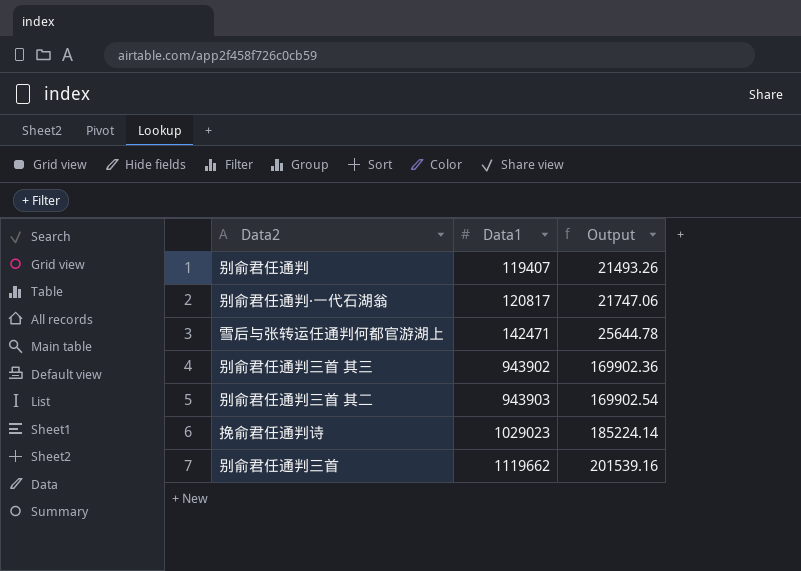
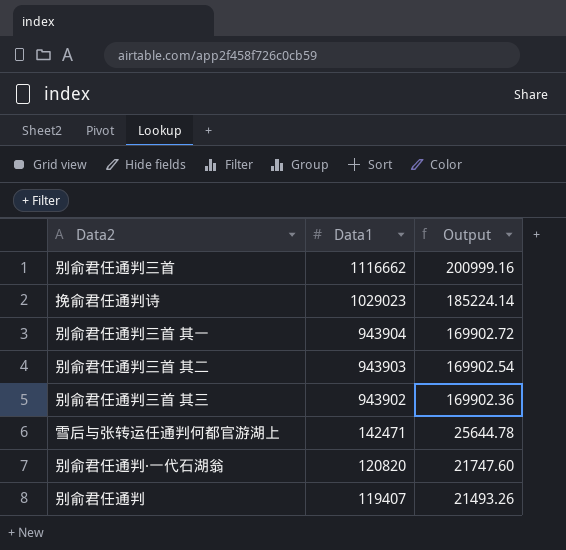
row order: Data1 ascending -> Data1 descending
别俞君任通判三首 | Data1: 1119662 -> 1116662
别俞君任通判三首 | Output: 201539.16 -> 200999.16
row 别俞君任通判三首 其一: none -> 943904 | 169902.72
别俞君任通判·一代石湖翁 | Data1: 120817 -> 120820
别俞君任通判·一代石湖翁 | Output: 21747.06 -> 21747.60

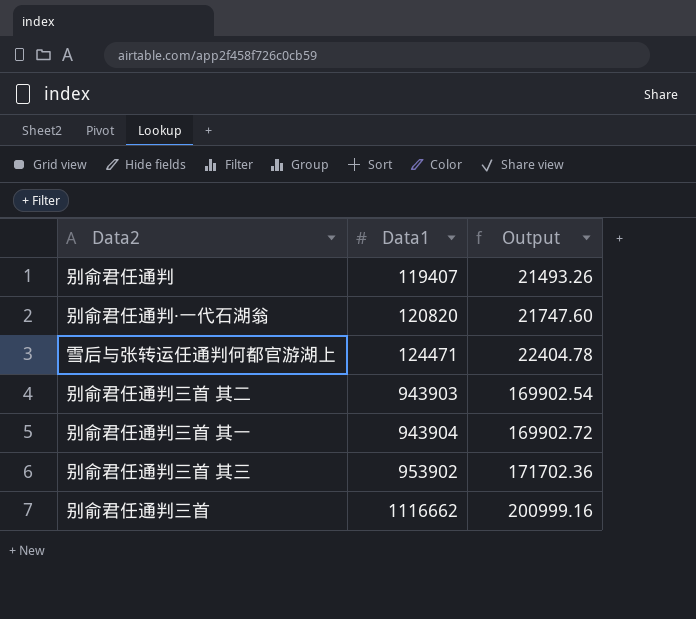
row order: Data1 descending -> Data1 ascending
row 挽俞君任通判诗: 1029023 | 185224.14 -> none
雪后与张转运任通判何都官游湖上 | Data1: 142471 -> 124471
雪后与张转运任通判何都官游湖上 | Output: 25644.78 -> 22404.78
别俞君任通判三首 其三 | Data1: 943902 -> 953902
别俞君任通判三首 其三 | Output: 169902.36 -> 171702.36

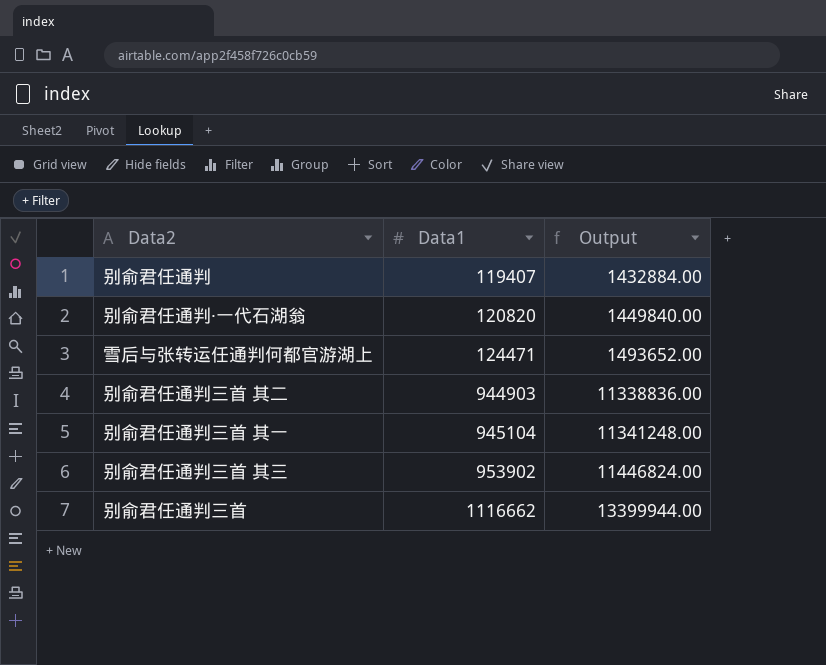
column Output | formula: [Data1] * 0.18 -> [Data1] * 12
别俞君任通判三首 其二 | Data1: 943903 -> 944903
别俞君任通判三首 其一 | Data1: 943904 -> 945104

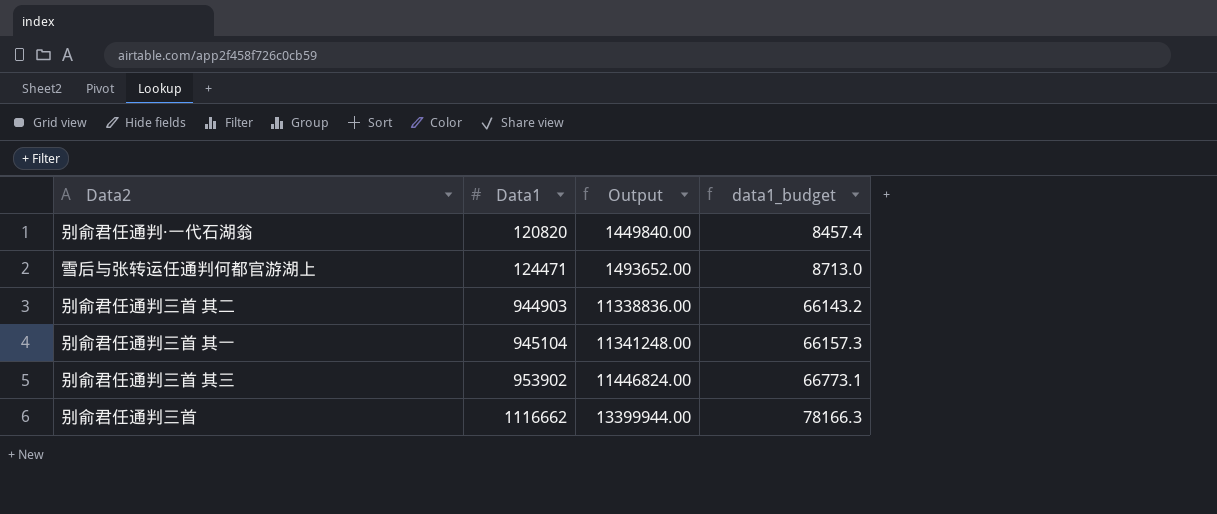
column data1_budget | formula: none -> [Data1] * 0.07
row 别俞君任通判: 119407 | 1432884.00 -> none

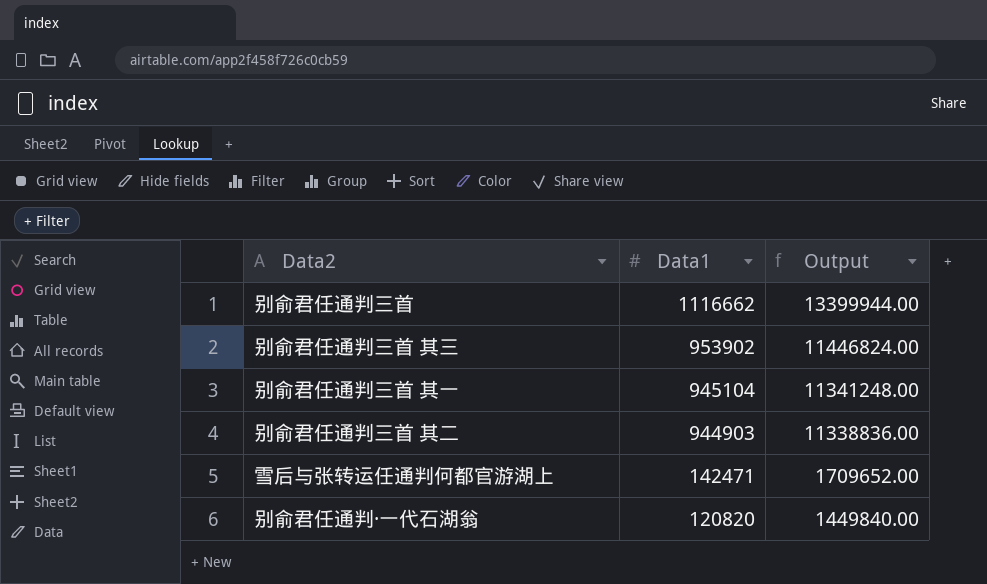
row order: Data1 ascending -> Data1 descending
column data1_budget | formula: [Data1] * 0.07 -> none
雪后与张转运任通判何都官游湖上 | Data1: 124471 -> 142471
雪后与张转运任通判何都官游湖上 | Output: 1493652.00 -> 1709652.00

